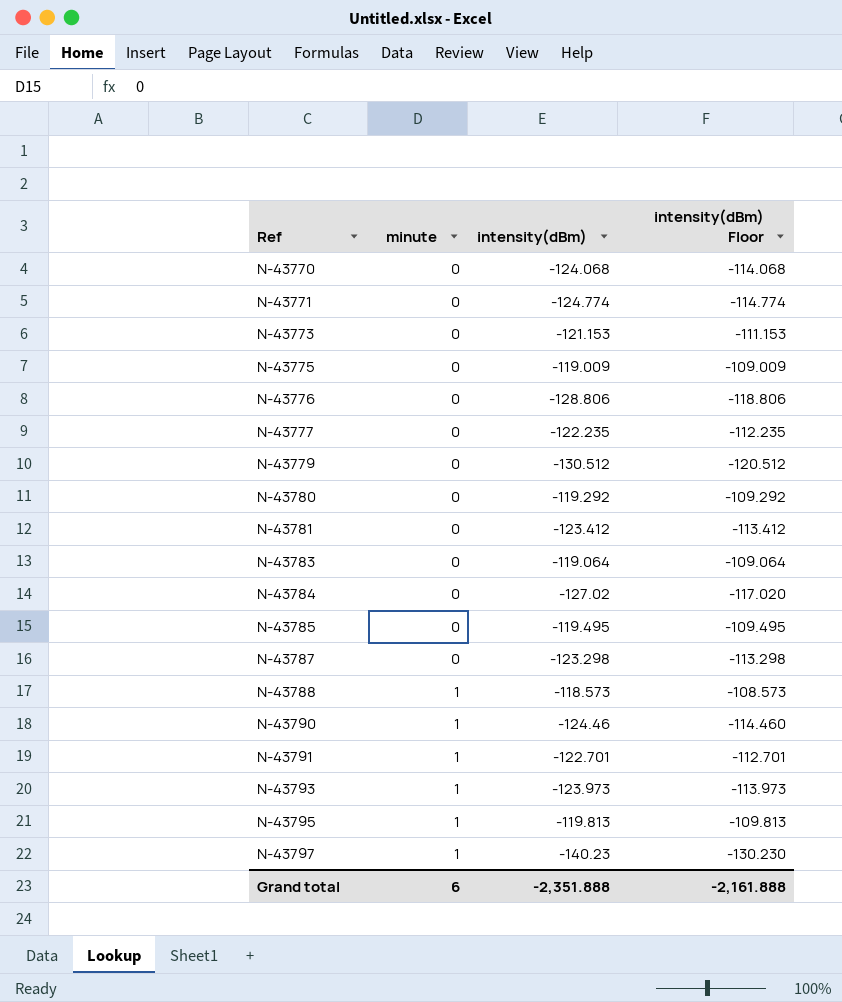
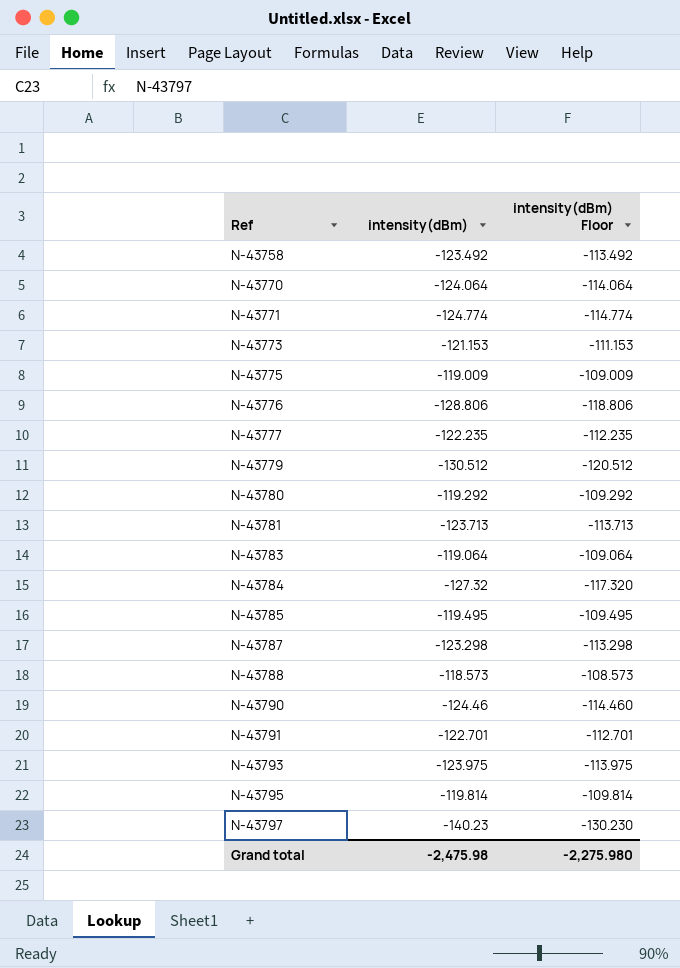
column minute | position: 2 -> none
row N-43758: none -> -123.492 | -113.492
N-43770 | intensity(dBm): -124.068 -> -124.064
N-43770 | intensity(dBm) Floor: -114.068 -> -114.064
N-43781 | intensity(dBm): -123.412 -> -123.713
N-43781 | intensity(dBm) Floor: -113.412 -> -113.713
N-43784 | intensity(dBm): -127.02 -> -127.32
N-43784 | intensity(dBm) Floor: -117.020 -> -117.320
N-43793 | intensity(dBm): -123.973 -> -123.975
N-43793 | intensity(dBm) Floor: -113.973 -> -113.975
N-43795 | intensity(dBm): -119.813 -> -119.814
N-43795 | intensity(dBm) Floor: -109.813 -> -109.814
Grand total | intensity(dBm): -2,351.888 -> -2,475.98
Grand total | intensity(dBm) Floor: -2,161.888 -> -2,275.980

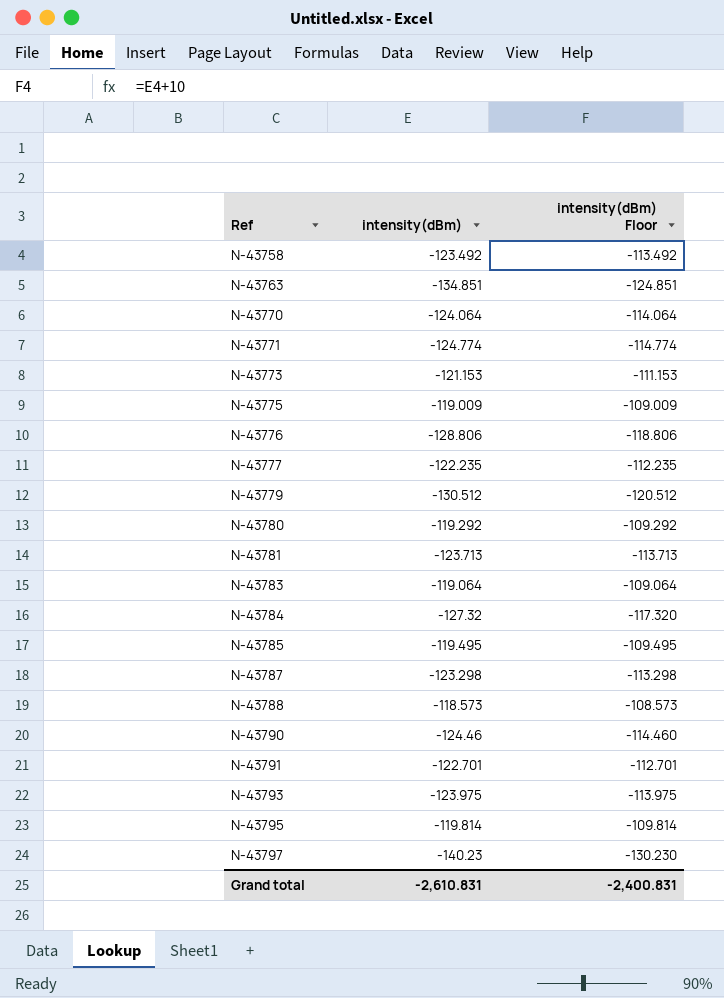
row N-43763: none -> -134.851 | -124.851
Grand total | intensity(dBm): -2,475.98 -> -2,610.831
Grand total | intensity(dBm) Floor: -2,275.980 -> -2,400.831

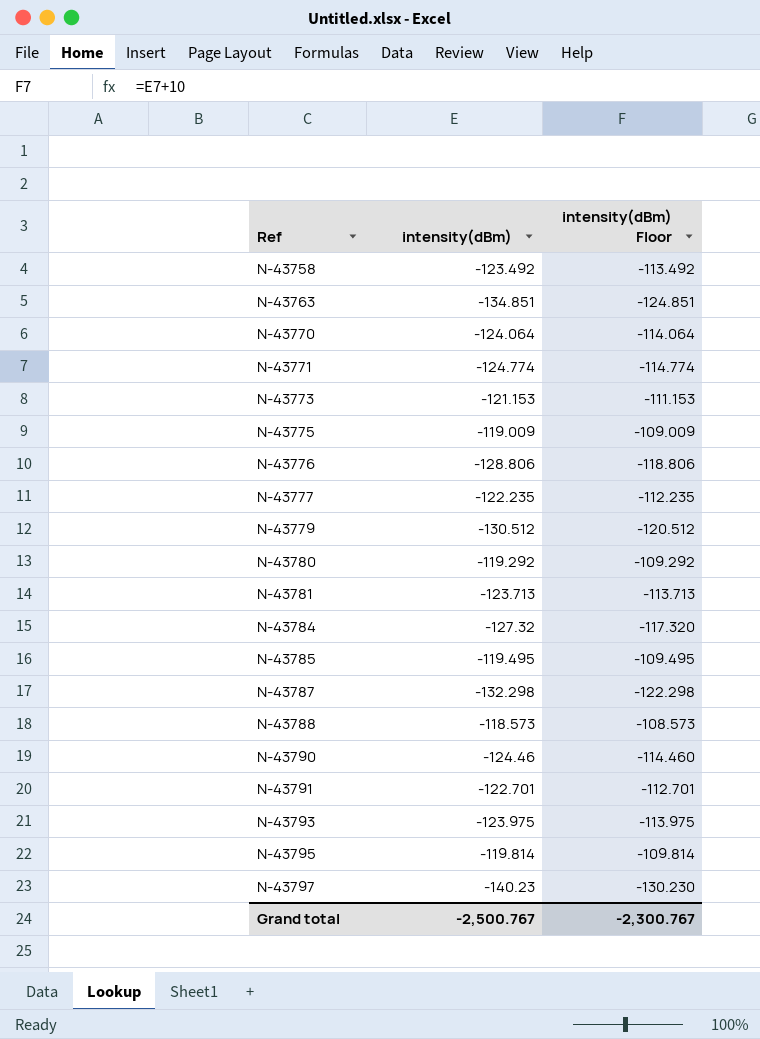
row N-43783: -119.064 | -109.064 -> none
N-43787 | intensity(dBm): -123.298 -> -132.298
N-43787 | intensity(dBm) Floor: -113.298 -> -122.298
Grand total | intensity(dBm): -2,610.831 -> -2,500.767
Grand total | intensity(dBm) Floor: -2,400.831 -> -2,300.767

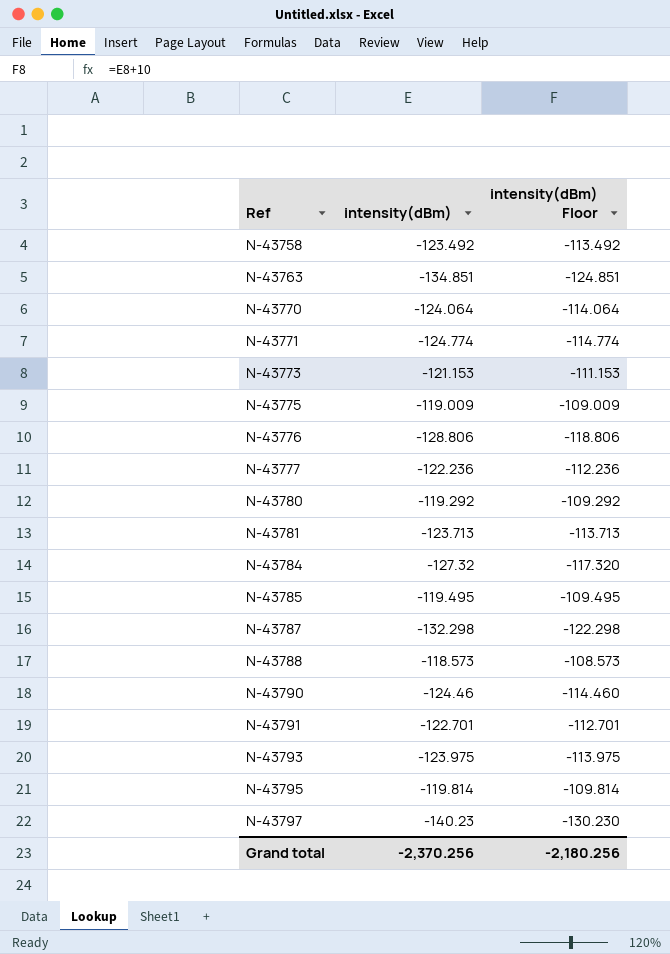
row N-43779: -130.512 | -120.512 -> none
N-43777 | intensity(dBm): -122.235 -> -122.236
N-43777 | intensity(dBm) Floor: -112.235 -> -112.236
Grand total | intensity(dBm): -2,500.767 -> -2,370.256
Grand total | intensity(dBm) Floor: -2,300.767 -> -2,180.256

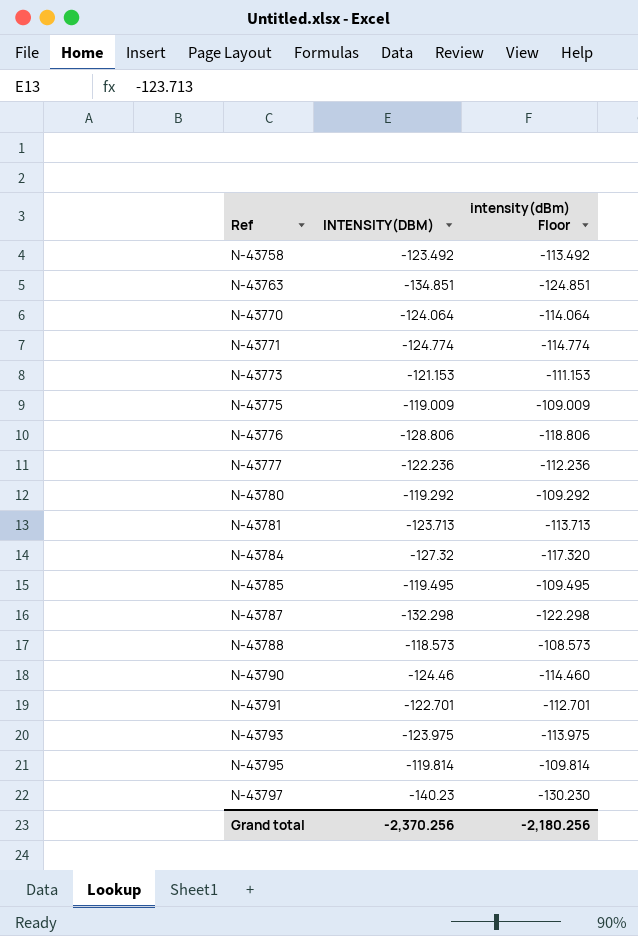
column name: intensity(dBm) -> INTENSITY(DBM)

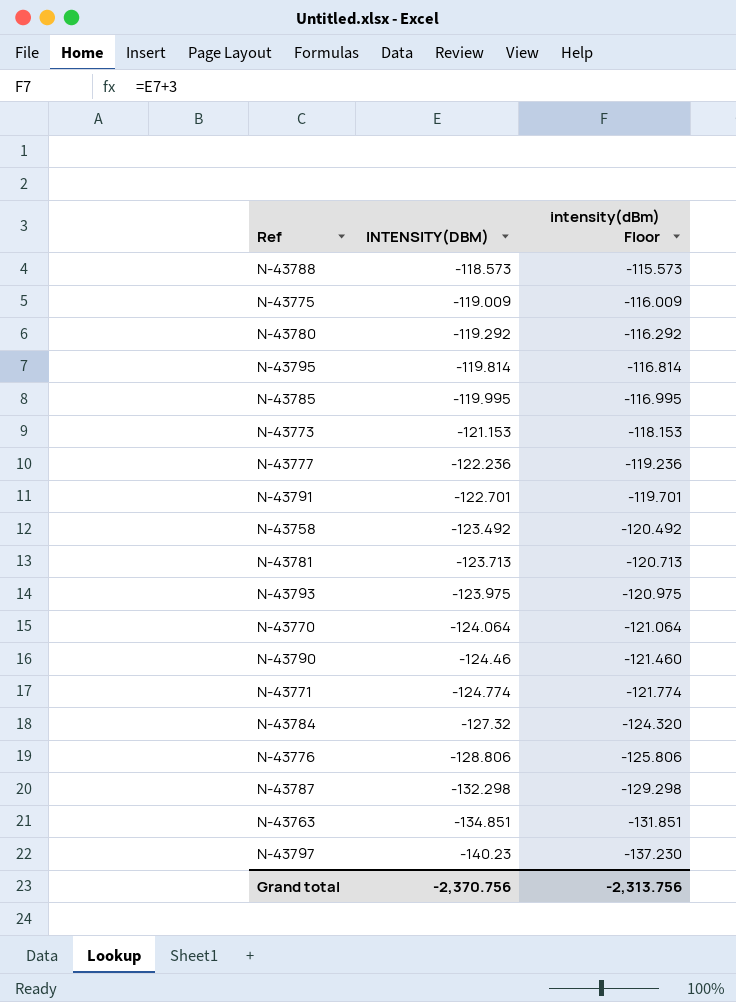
row order: Ref ascending -> INTENSITY(DBM) descending
column intensity(dBm) Floor | formula: [INTENSITY(DBM)] + 10 -> [INTENSITY(DBM)] + 3
N-43785 | INTENSITY(DBM): -119.495 -> -119.995
Grand total | INTENSITY(DBM): -2,370.256 -> -2,370.756
Grand total | intensity(dBm) Floor: -2,180.256 -> -2,313.756

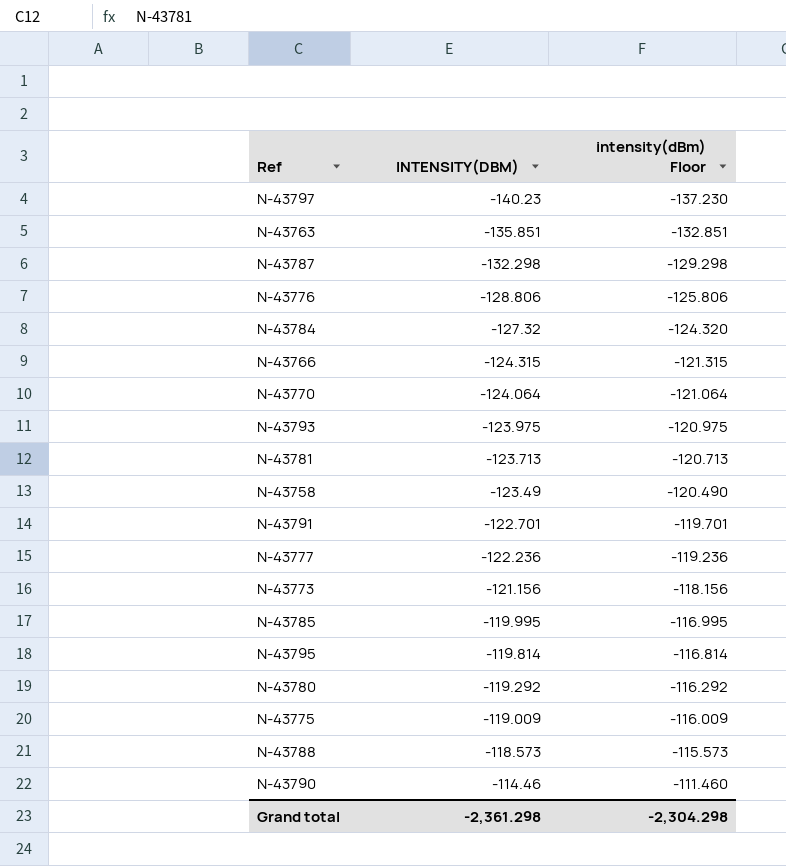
row order: INTENSITY(DBM) descending -> INTENSITY(DBM) ascending
row N-43771: -124.774 | -121.774 -> none
N-43763 | INTENSITY(DBM): -134.851 -> -135.851
N-43763 | intensity(dBm) Floor: -131.851 -> -132.851
row N-43766: none -> -124.315 | -121.315
N-43758 | INTENSITY(DBM): -123.492 -> -123.49
N-43758 | intensity(dBm) Floor: -120.492 -> -120.490
N-43773 | INTENSITY(DBM): -121.153 -> -121.156
N-43773 | intensity(dBm) Floor: -118.153 -> -118.156
N-43790 | INTENSITY(DBM): -124.46 -> -114.46
N-43790 | intensity(dBm) Floor: -121.460 -> -111.460
Grand total | INTENSITY(DBM): -2,370.756 -> -2,361.298
Grand total | intensity(dBm) Floor: -2,313.756 -> -2,304.298

